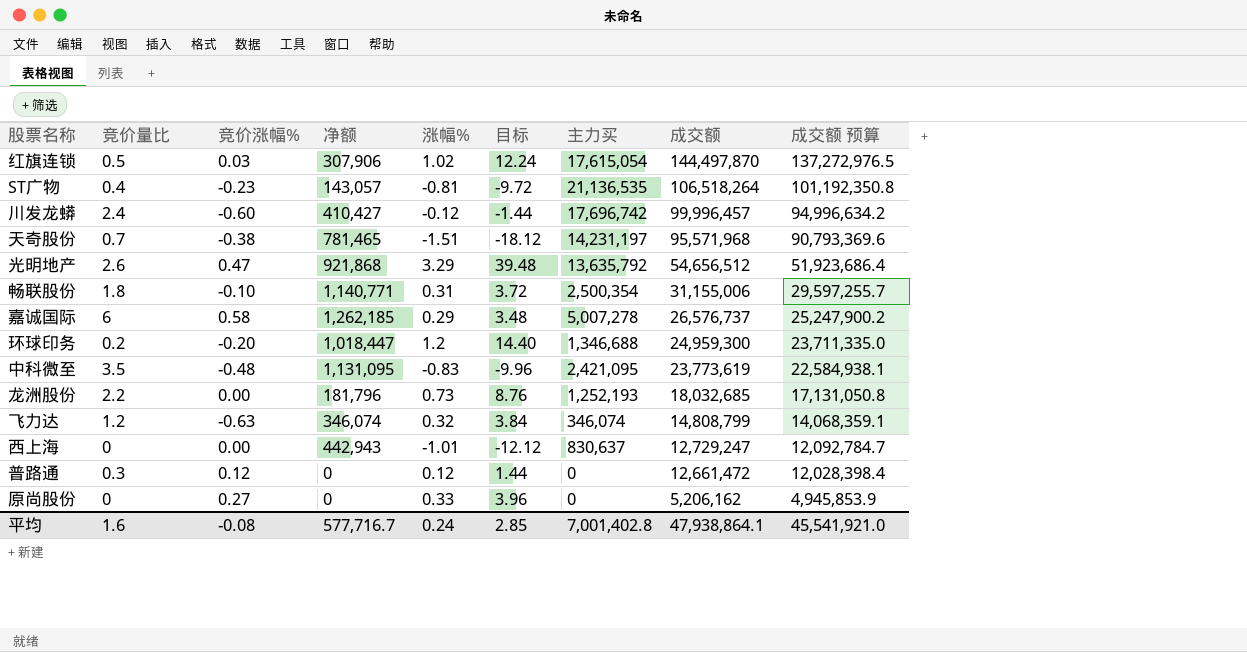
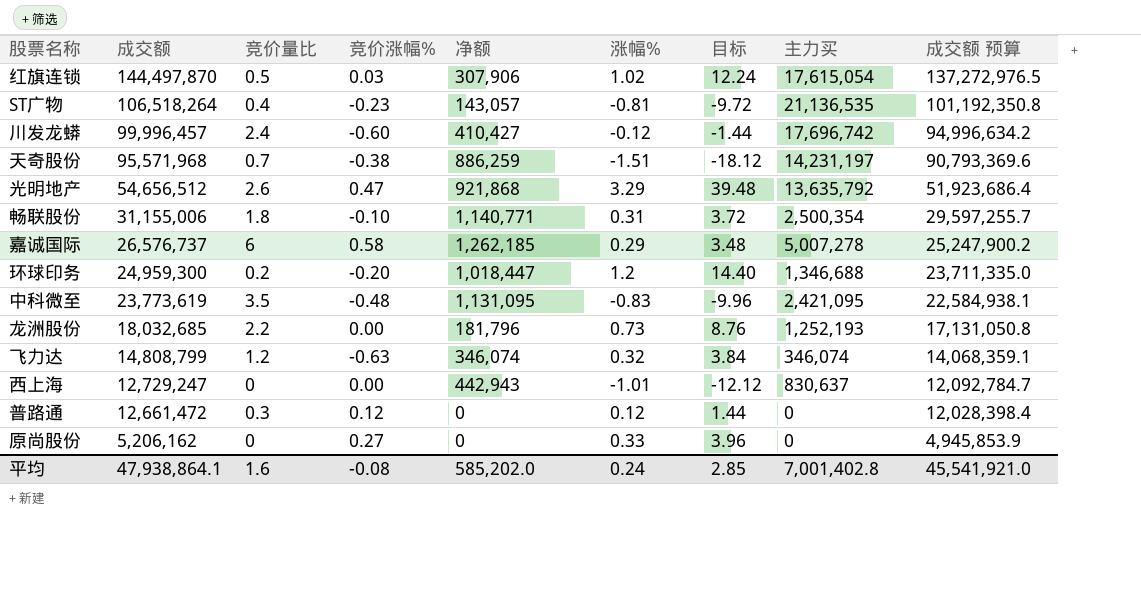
column 成交额 | position: 8 -> 2
天奇股份 | 净额: 781,465 -> 886,259
平均 | 净额: 577,716.7 -> 585,202.0

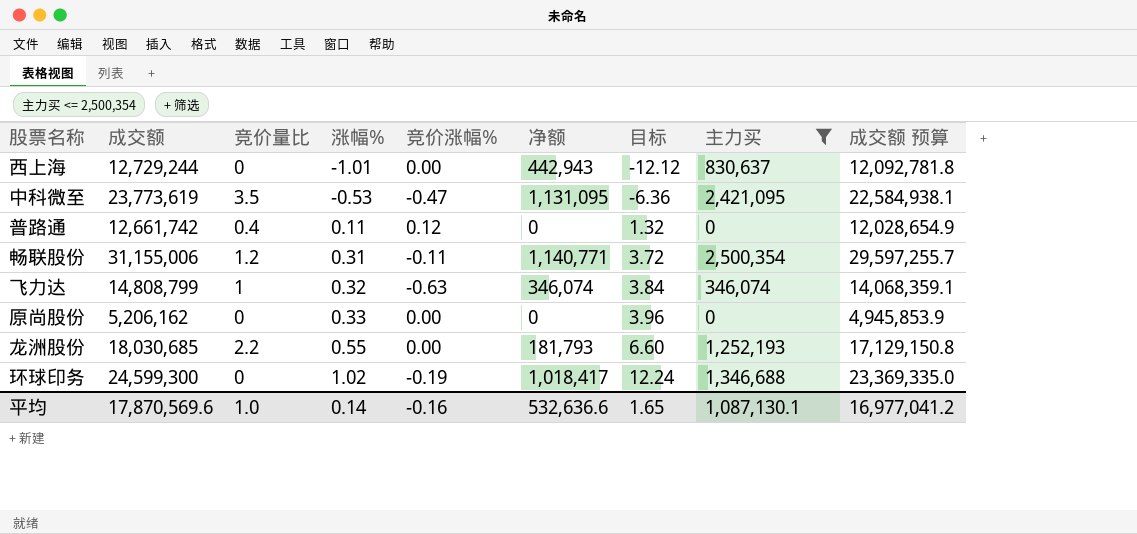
filter: none -> 主力买 <= 2,500,354
row order: 成交额 descending -> 涨幅% ascending
column 涨幅% | position: 6 -> 4
西上海 | 成交额: 12,729,247 -> 12,729,244
西上海 | 成交额 预算: 12,092,784.7 -> 12,092,781.8
中科微至 | 涨幅%: -0.83 -> -0.53
中科微至 | 竞价涨幅%: -0.48 -> -0.47
中科微至 | 目标: -9.96 -> -6.36
普路通 | 成交额: 12,661,472 -> 12,661,742
普路通 | 竞价量比: 0.3 -> 0.4
普路通 | 涨幅%: 0.12 -> 0.11
普路通 | 目标: 1.44 -> 1.32
普路通 | 成交额 预算: 12,028,398.4 -> 12,028,654.9
畅联股份 | 竞价量比: 1.8 -> 1.2
畅联股份 | 竞价涨幅%: -0.10 -> -0.11
飞力达 | 竞价量比: 1.2 -> 1
原尚股份 | 竞价涨幅%: 0.27 -> 0.00
龙洲股份 | 成交额: 18,032,685 -> 18,030,685
龙洲股份 | 涨幅%: 0.73 -> 0.55
龙洲股份 | 净额: 181,796 -> 181,793
龙洲股份 | 目标: 8.76 -> 6.60
龙洲股份 | 成交额 预算: 17,131,050.8 -> 17,129,150.8
环球印务 | 成交额: 24,959,300 -> 24,599,300
环球印务 | 竞价量比: 0.2 -> 0
环球印务 | 涨幅%: 1.2 -> 1.02
环球印务 | 竞价涨幅%: -0.20 -> -0.19
环球印务 | 净额: 1,018,447 -> 1,018,417
环球印务 | 目标: 14.40 -> 12.24
环球印务 | 成交额 预算: 23,711,335.0 -> 23,369,335.0
平均 | 成交额: 47,938,864.1 -> 17,870,569.6
平均 | 竞价量比: 1.6 -> 1.0
平均 | 涨幅%: 0.24 -> 0.14
平均 | 竞价涨幅%: -0.08 -> -0.16
平均 | 净额: 585,202.0 -> 532,636.6
平均 | 目标: 2.85 -> 1.65
平均 | 主力买: 7,001,402.8 -> 1,087,130.1
平均 | 成交额 预算: 45,541,921.0 -> 16,977,041.2

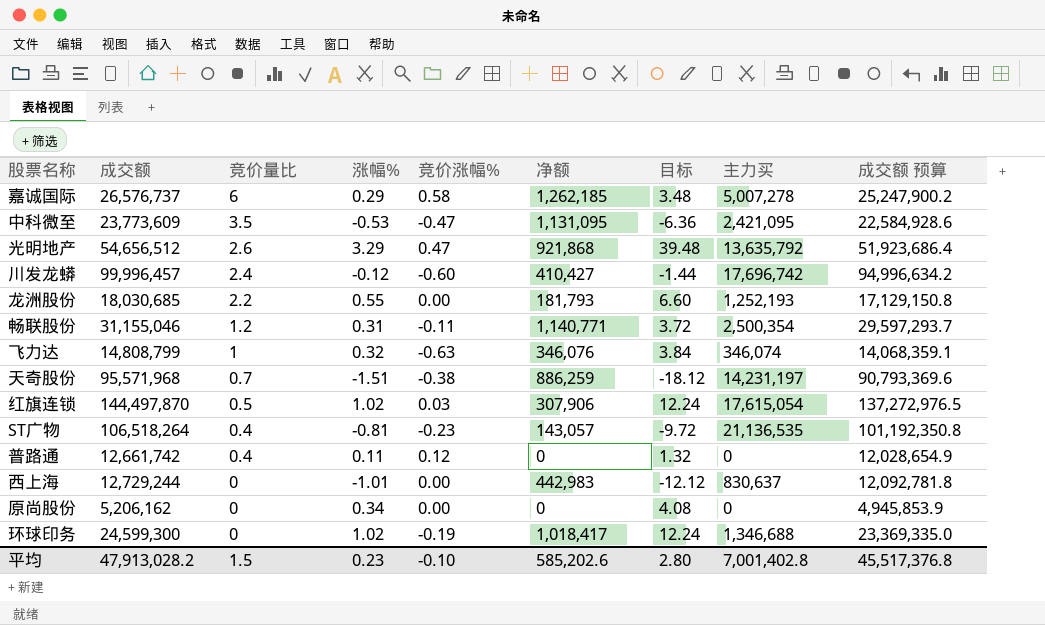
filter: 主力买 <= 2,500,354 -> none
row order: 涨幅% ascending -> 竞价量比 descending
中科微至 | 成交额: 23,773,619 -> 23,773,609
中科微至 | 成交额 预算: 22,584,938.1 -> 22,584,928.6
畅联股份 | 成交额: 31,155,006 -> 31,155,046
畅联股份 | 成交额 预算: 29,597,255.7 -> 29,597,293.7
飞力达 | 净额: 346,074 -> 346,076
西上海 | 净额: 442,943 -> 442,983
原尚股份 | 涨幅%: 0.33 -> 0.34
原尚股份 | 目标: 3.96 -> 4.08
平均 | 成交额: 17,870,569.6 -> 47,913,028.2
平均 | 竞价量比: 1.0 -> 1.5
平均 | 涨幅%: 0.14 -> 0.23
平均 | 竞价涨幅%: -0.16 -> -0.10
平均 | 净额: 532,636.6 -> 585,202.6
平均 | 目标: 1.65 -> 2.80
平均 | 主力买: 1,087,130.1 -> 7,001,402.8
平均 | 成交额 预算: 16,977,041.2 -> 45,517,376.8

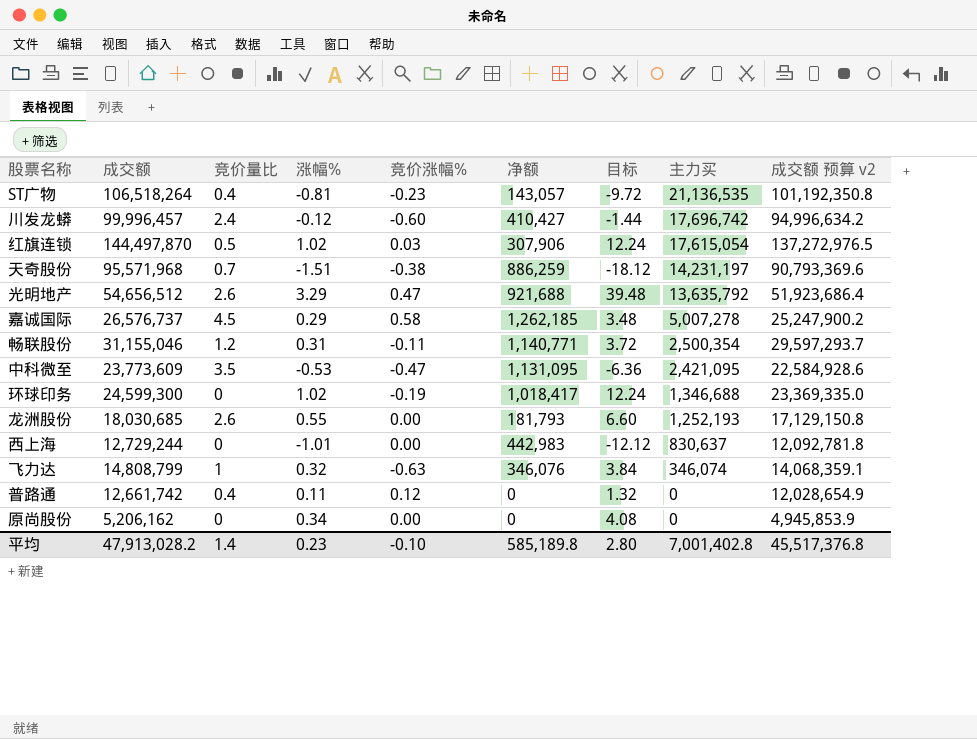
row order: 竞价量比 descending -> 主力买 descending
column name: 成交额 预算 -> 成交额 预算 v2
光明地产 | 净额: 921,868 -> 921,688
嘉诚国际 | 竞价量比: 6 -> 4.5
龙洲股份 | 竞价量比: 2.2 -> 2.6
平均 | 竞价量比: 1.5 -> 1.4
平均 | 净额: 585,202.6 -> 585,189.8

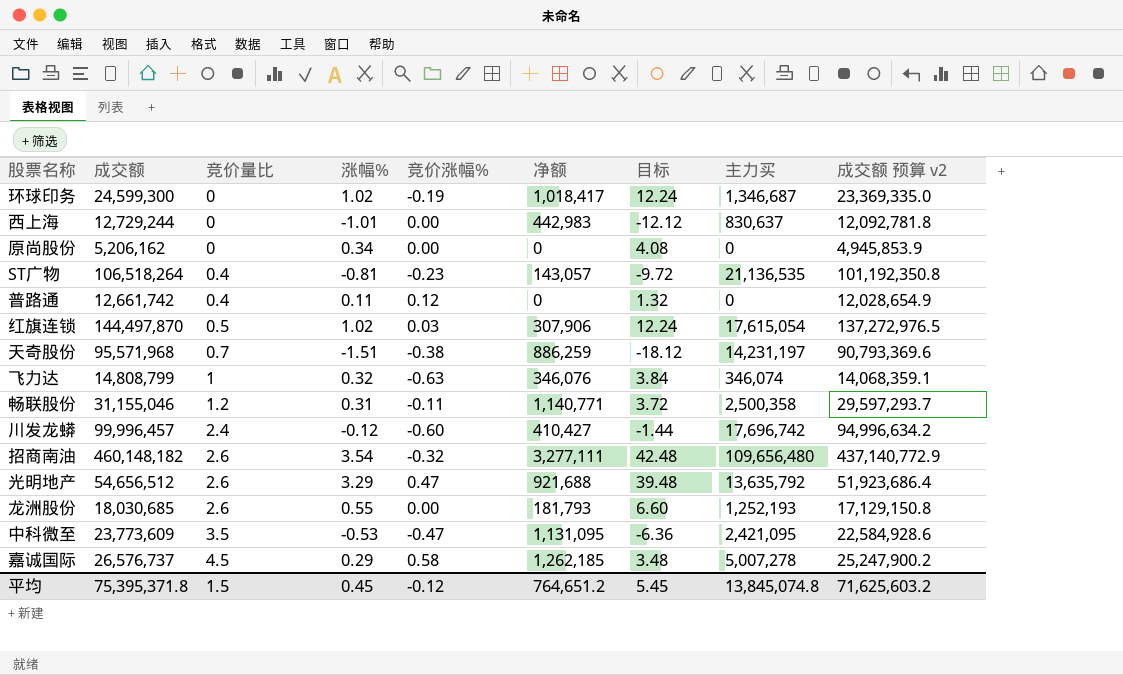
row order: 主力买 descending -> 竞价量比 ascending
环球印务 | 主力买: 1,346,688 -> 1,346,687
畅联股份 | 主力买: 2,500,354 -> 2,500,358
row 招商南油: none -> 460,148,182 | 2.6 | 3.54 | -0.32 | 3,277,111 | 42.48 | 109,656,480 | 437,140,772.9
平均 | 成交额: 47,913,028.2 -> 75,395,371.8
平均 | 竞价量比: 1.4 -> 1.5
平均 | 涨幅%: 0.23 -> 0.45
平均 | 竞价涨幅%: -0.10 -> -0.12
平均 | 净额: 585,189.8 -> 764,651.2
平均 | 目标: 2.80 -> 5.45
平均 | 主力买: 7,001,402.8 -> 13,845,074.8
平均 | 成交额 预算 v2: 45,517,376.8 -> 71,625,603.2

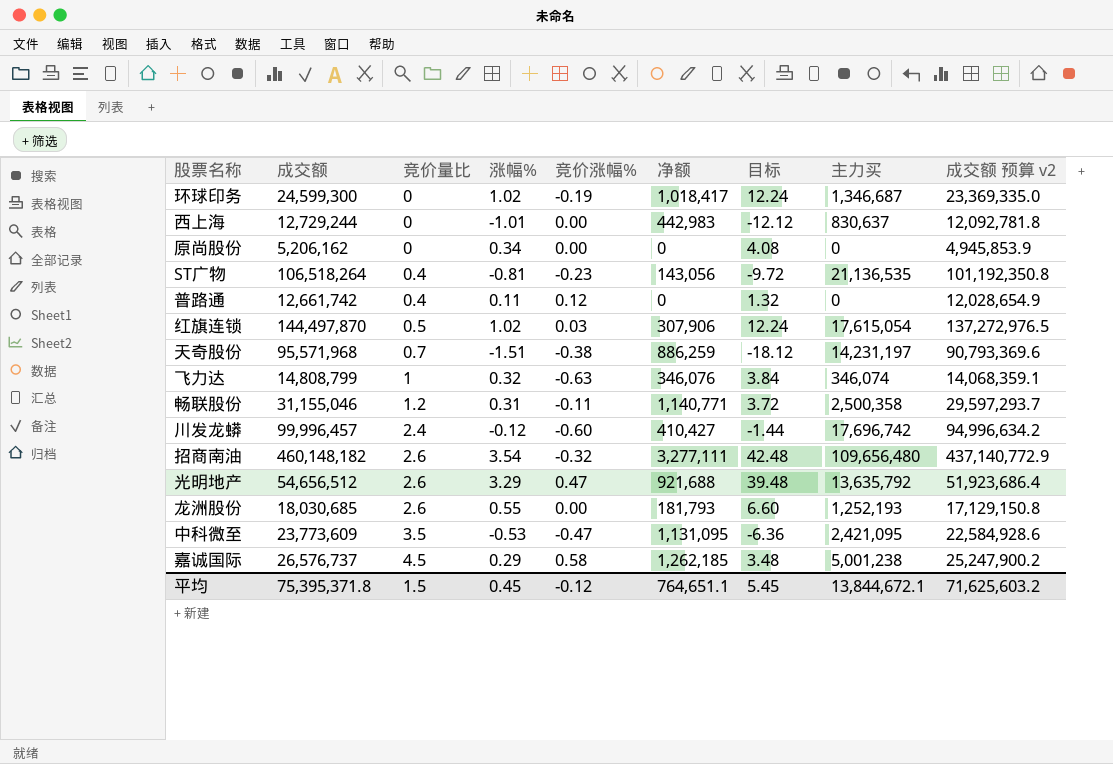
ST广物 | 净额: 143,057 -> 143,056
嘉诚国际 | 主力买: 5,007,278 -> 5,001,238
平均 | 净额: 764,651.2 -> 764,651.1
平均 | 主力买: 13,845,074.8 -> 13,844,672.1

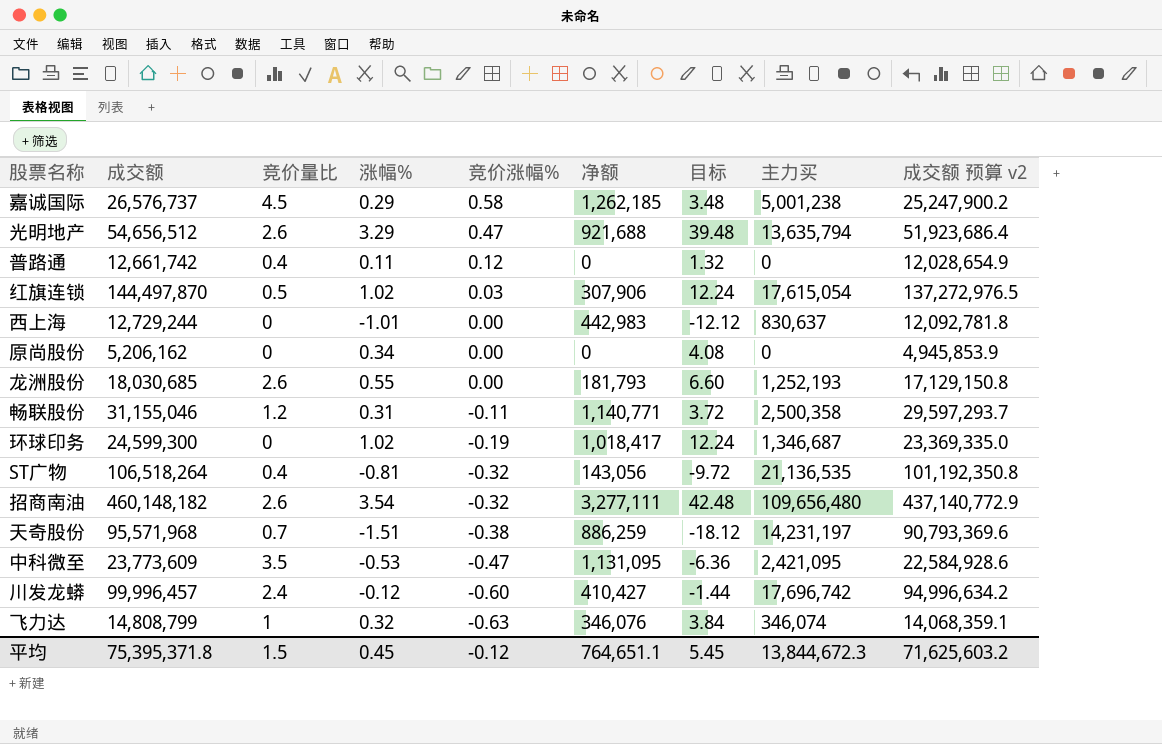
row order: 竞价量比 ascending -> 竞价涨幅% descending
光明地产 | 主力买: 13,635,792 -> 13,635,794
ST广物 | 竞价涨幅%: -0.23 -> -0.32
平均 | 主力买: 13,844,672.1 -> 13,844,672.3

